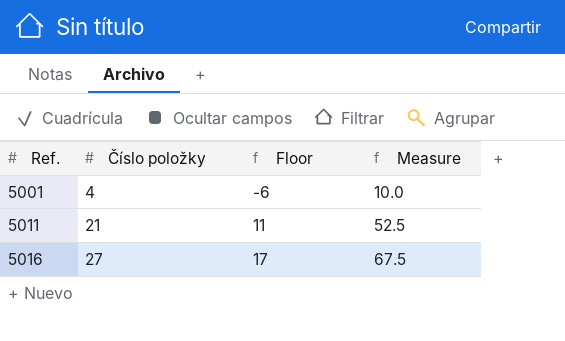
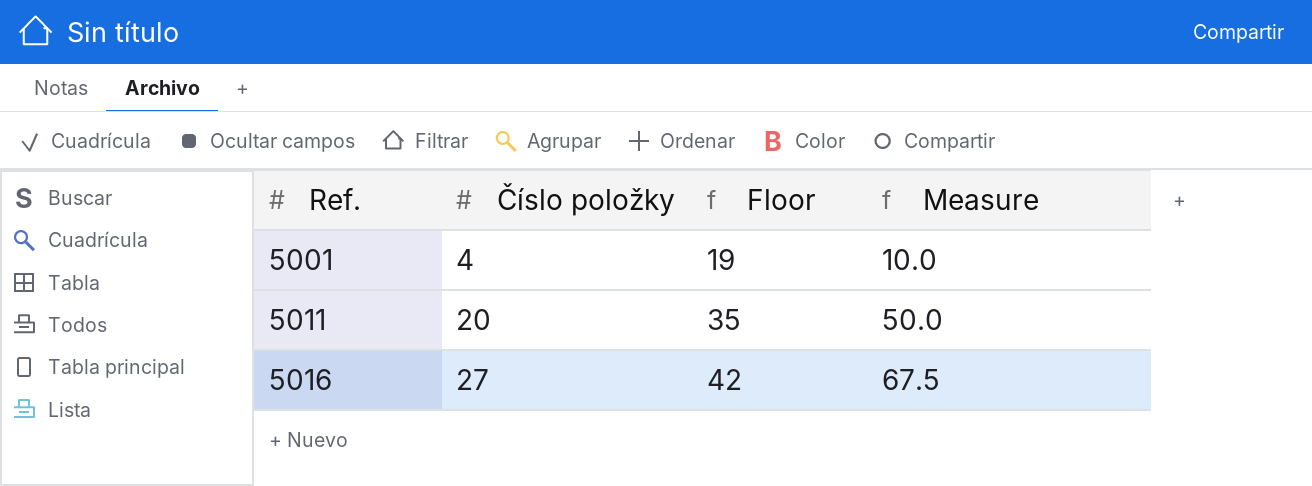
column Floor | formula: [Číslo položky] - 10 -> [Číslo položky] + 15
5011 | Číslo položky: 21 -> 20
5011 | Measure: 52.5 -> 50.0

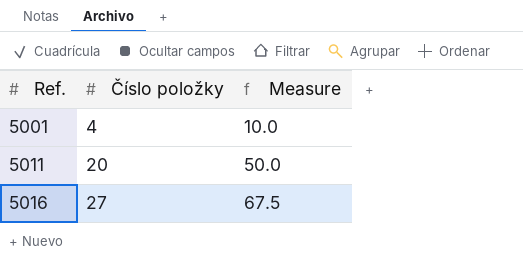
column Floor | formula: [Číslo položky] + 15 -> none

